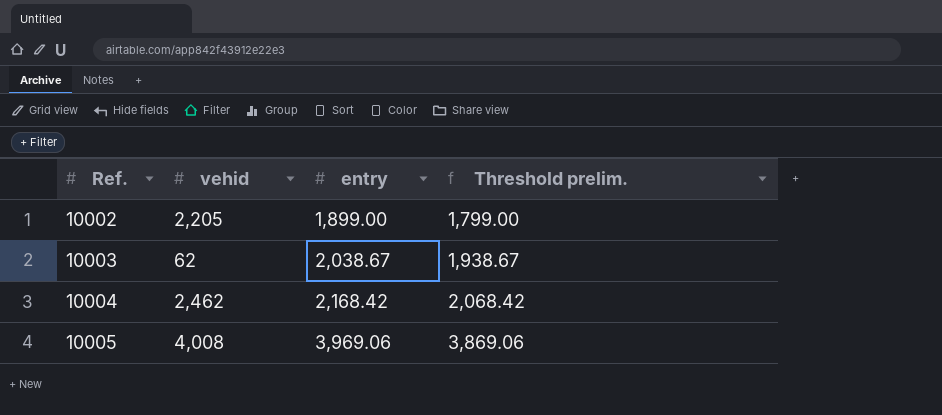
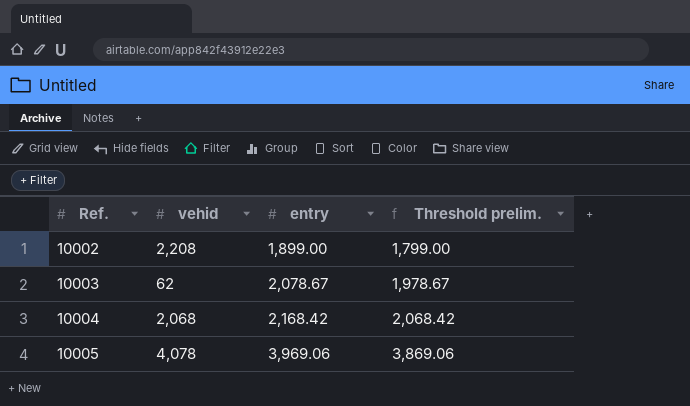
10002 | vehid: 2,205 -> 2,208
10003 | entry: 2,038.67 -> 2,078.67
10003 | Threshold prelim.: 1,938.67 -> 1,978.67
10004 | vehid: 2,462 -> 2,068
10005 | vehid: 4,008 -> 4,078

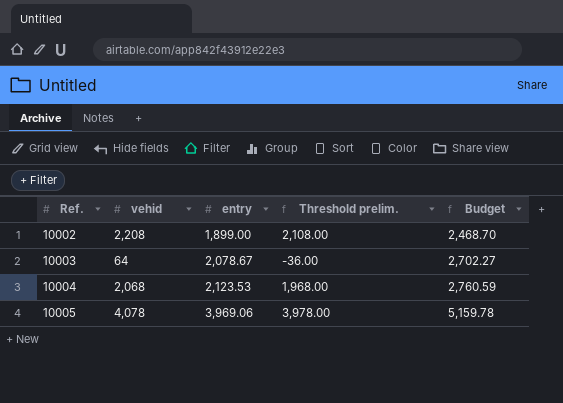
column Threshold prelim. | formula: [entry] - 100 -> [vehid] - 100
column Budget | formula: none -> [entry] * 1.3
10003 | vehid: 62 -> 64
10004 | entry: 2,168.42 -> 2,123.53

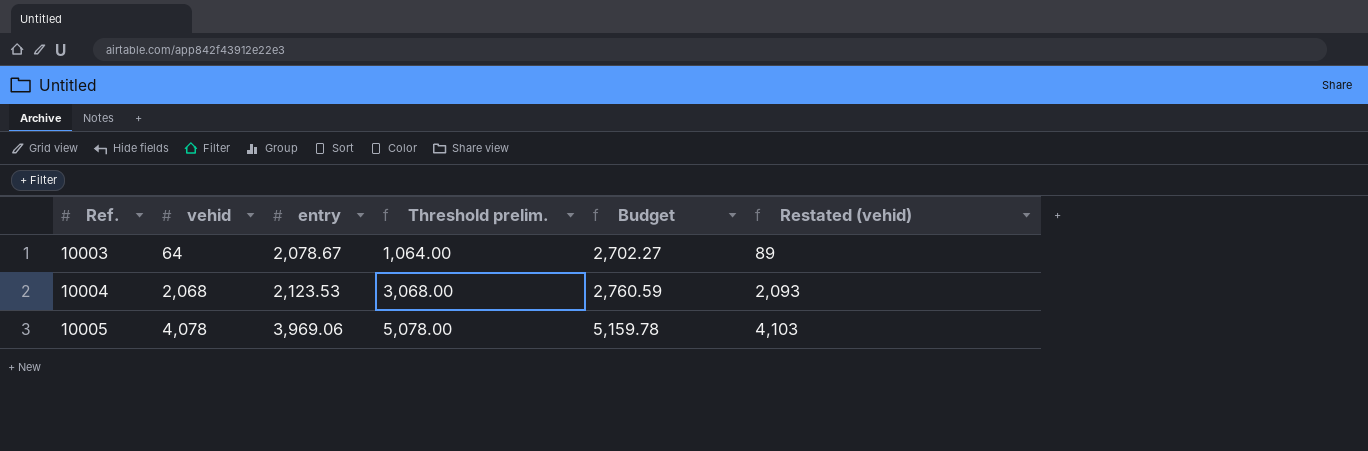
column Threshold prelim. | formula: [vehid] - 100 -> [vehid] + 1000
column Restated (vehid) | formula: none -> [vehid] + 25
row 10002: 2,208 | 1,899.00 | 2,108.00 | 2,468.70 -> none

